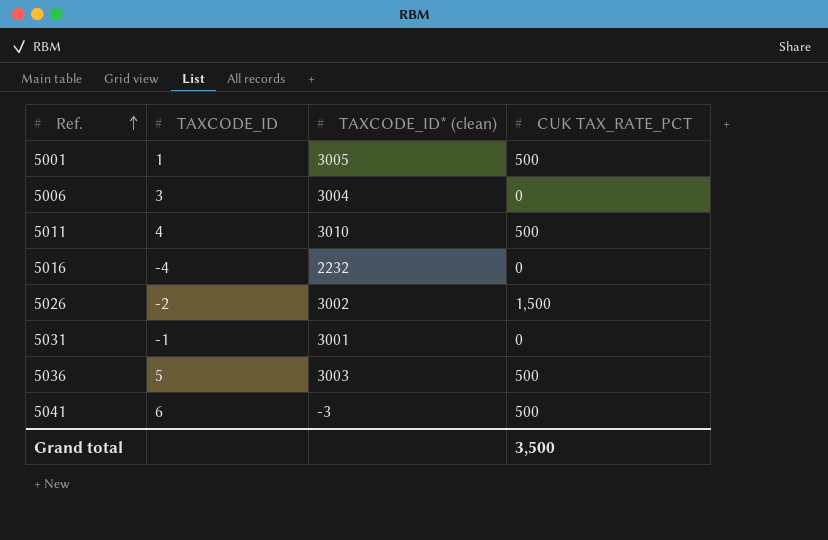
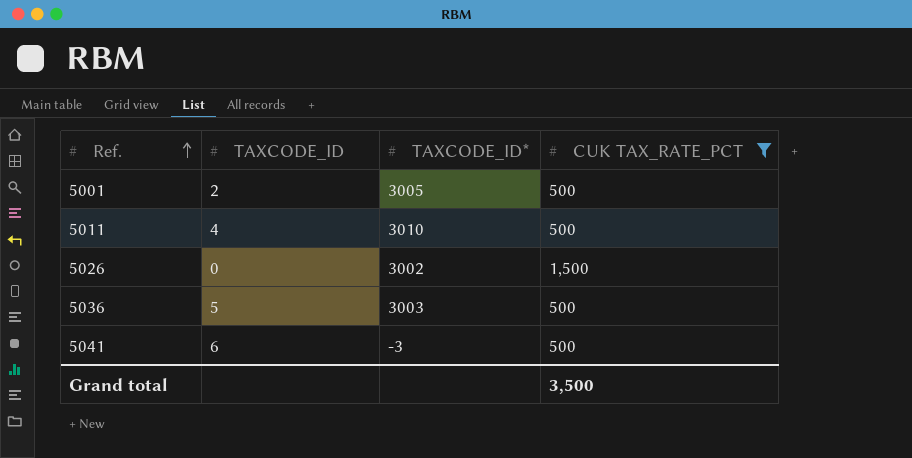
filter: none -> CUK TAX_RATE_PCT != 0
column name: TAXCODE_ID* (clean) -> TAXCODE_ID*
5001 | TAXCODE_ID: 1 -> 2
5026 | TAXCODE_ID: -2 -> 0

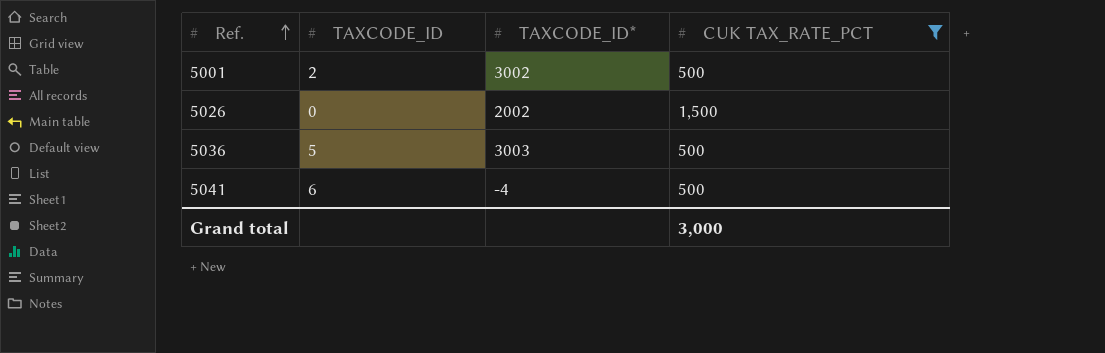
row 5011: 4 | 3010 | 500 -> none
5001 | TAXCODE_ID*: 3005 -> 3002
5026 | TAXCODE_ID*: 3002 -> 2002
5041 | TAXCODE_ID*: -3 -> -4
Grand total | CUK TAX_RATE_PCT: 3,500 -> 3,000

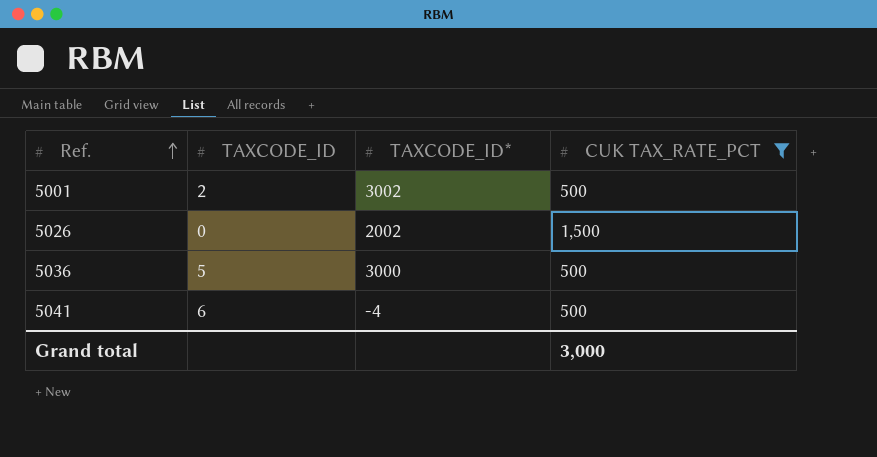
5036 | TAXCODE_ID*: 3003 -> 3000

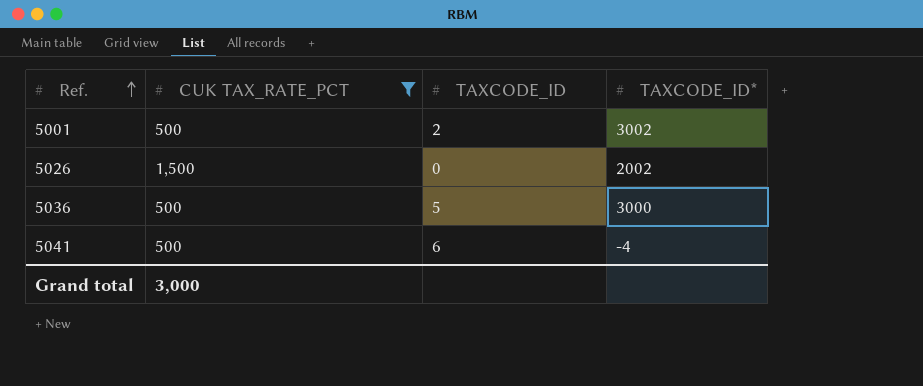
column CUK TAX_RATE_PCT | position: 4 -> 2

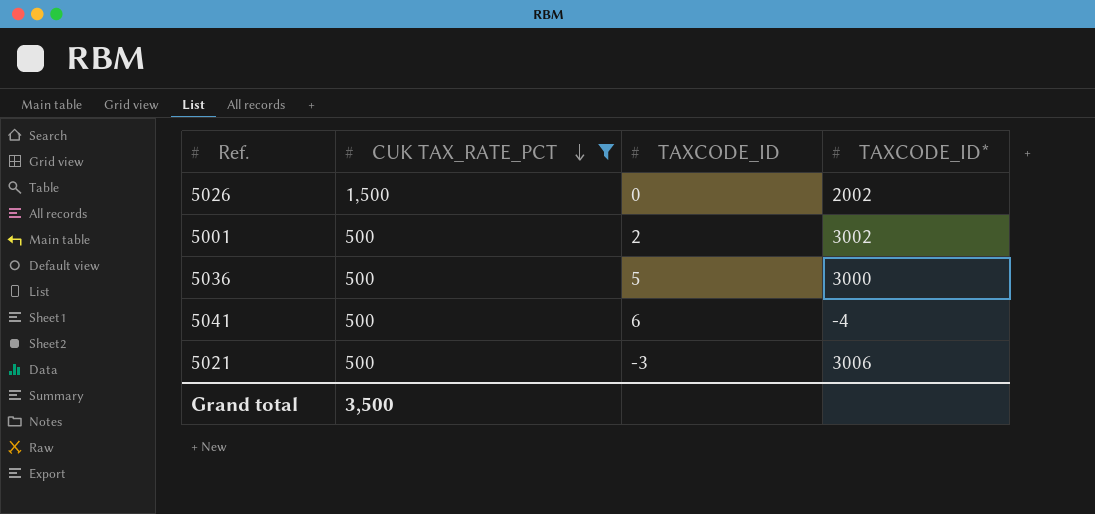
row order: Ref. ascending -> CUK TAX_RATE_PCT descending
row 5021: none -> 500 | -3 | 3006
Grand total | CUK TAX_RATE_PCT: 3,000 -> 3,500

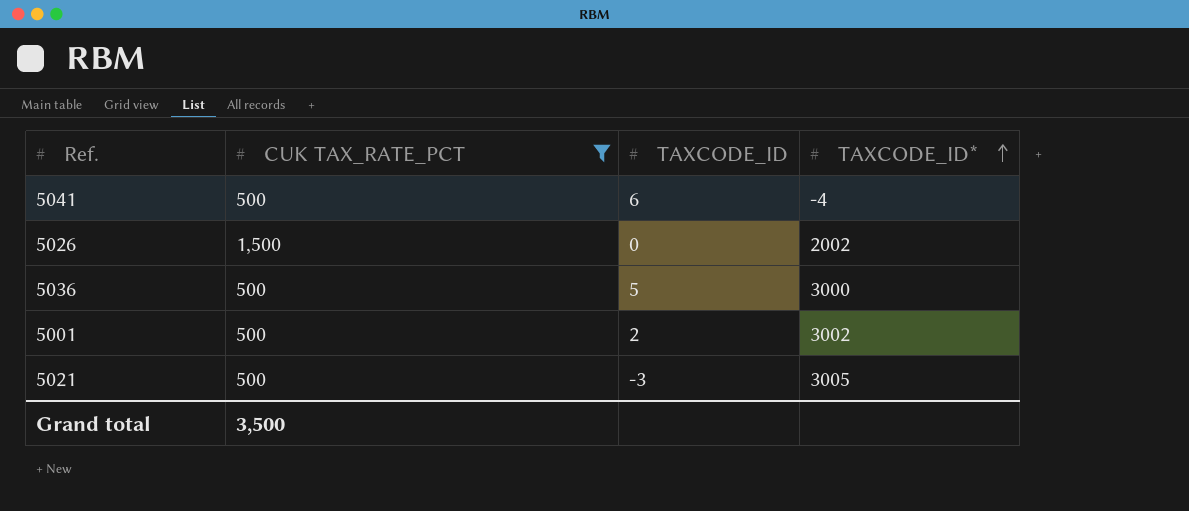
row order: CUK TAX_RATE_PCT descending -> TAXCODE_ID* ascending
5021 | TAXCODE_ID*: 3006 -> 3005

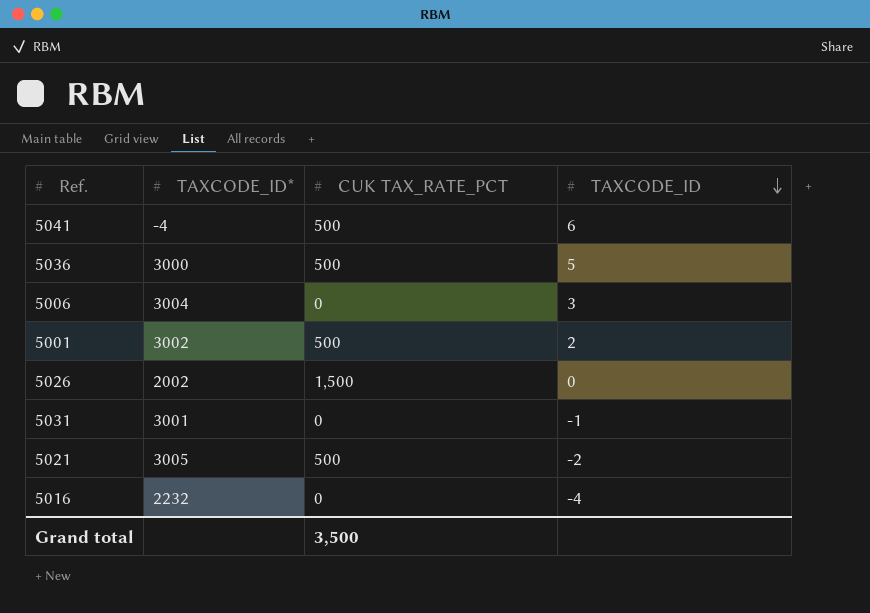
filter: CUK TAX_RATE_PCT != 0 -> none
row order: TAXCODE_ID* ascending -> TAXCODE_ID descending
column TAXCODE_ID* | position: 4 -> 2
5021 | TAXCODE_ID: -3 -> -2

